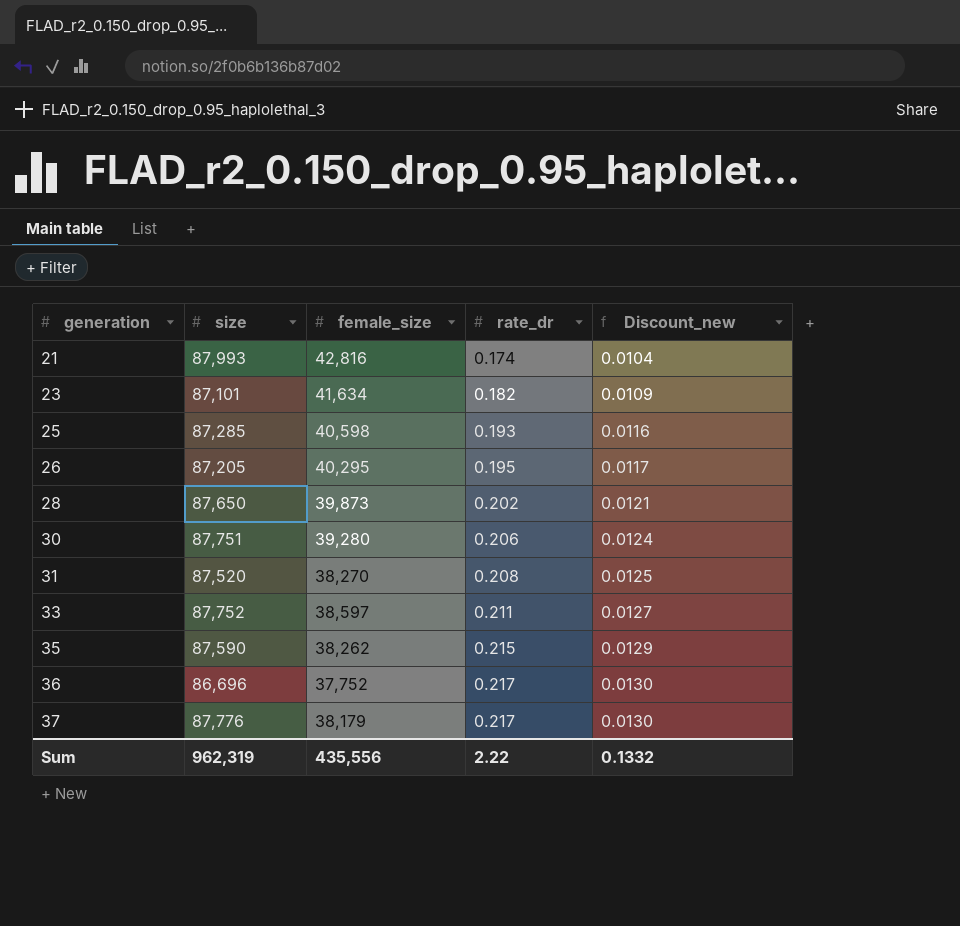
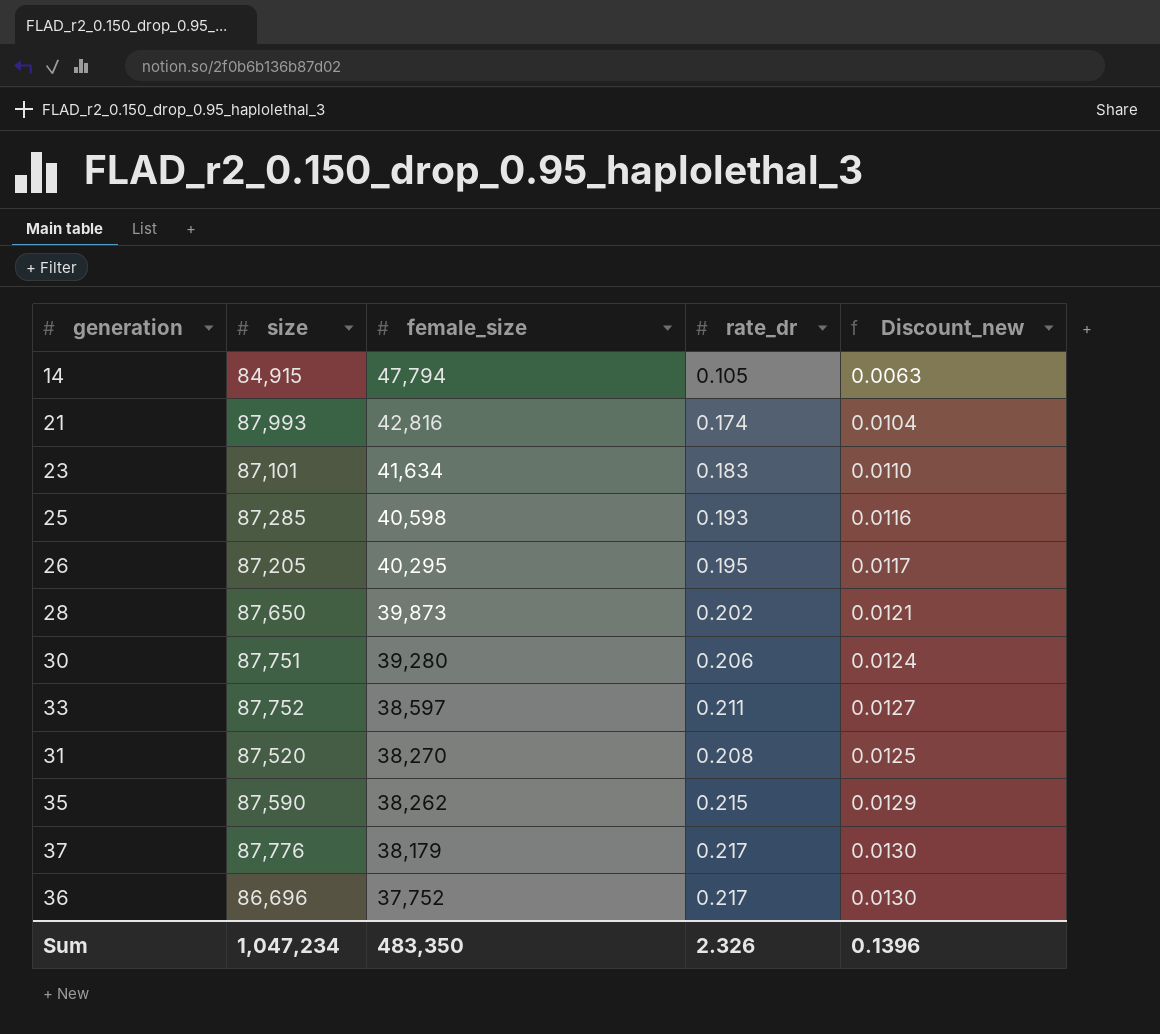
row order: generation ascending -> female_size descending
row 14: none -> 84,915 | 47,794 | 0.105 | 0.0063
23 | rate_dr: 0.182 -> 0.183
23 | Discount_new: 0.0109 -> 0.0110
Sum | size: 962,319 -> 1,047,234
Sum | female_size: 435,556 -> 483,350
Sum | rate_dr: 2.22 -> 2.326
Sum | Discount_new: 0.1332 -> 0.1396

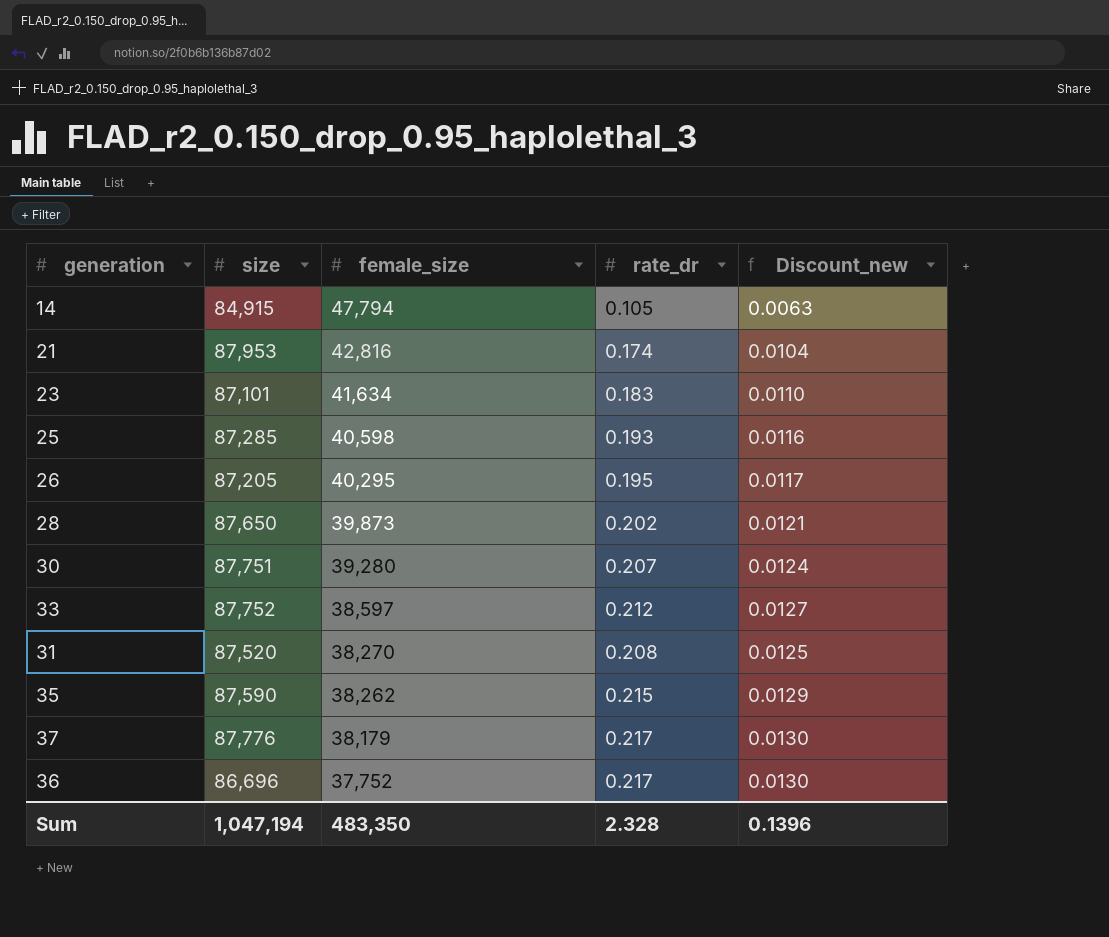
21 | size: 87,993 -> 87,953
30 | rate_dr: 0.206 -> 0.207
33 | rate_dr: 0.211 -> 0.212
Sum | size: 1,047,234 -> 1,047,194
Sum | rate_dr: 2.326 -> 2.328

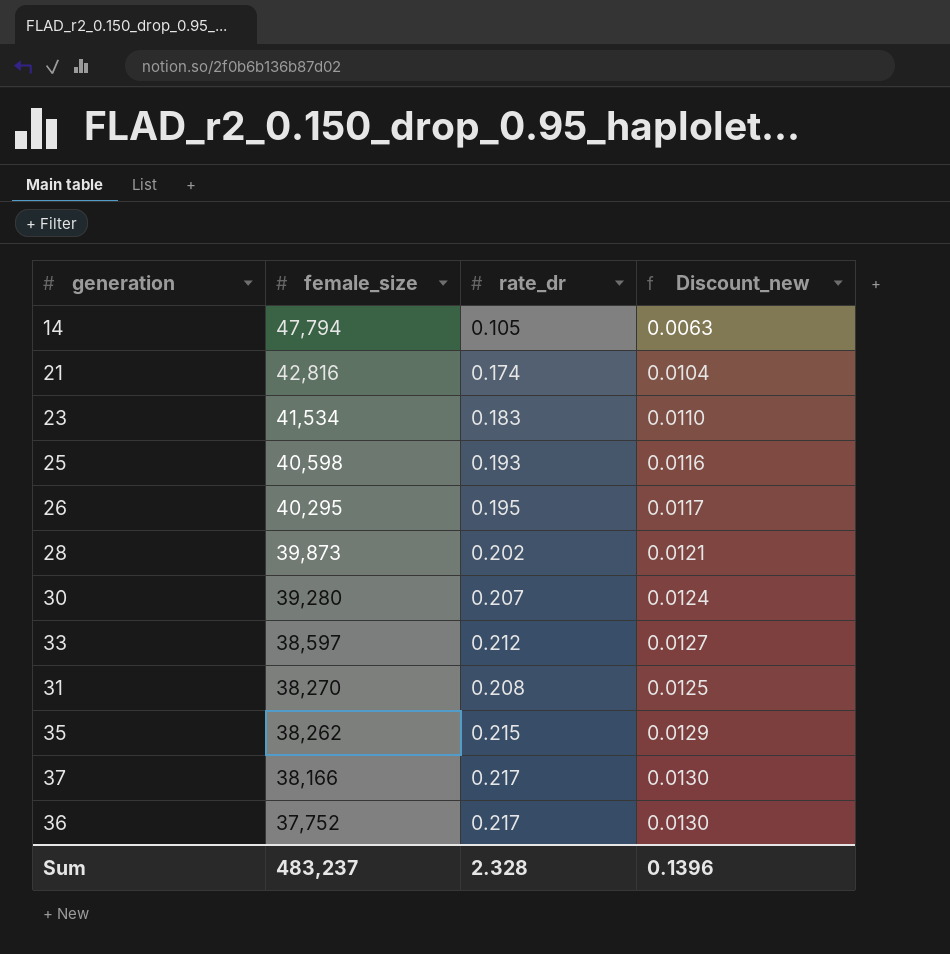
column size | position: 2 -> none
23 | female_size: 41,634 -> 41,534
37 | female_size: 38,179 -> 38,166
Sum | female_size: 483,350 -> 483,237

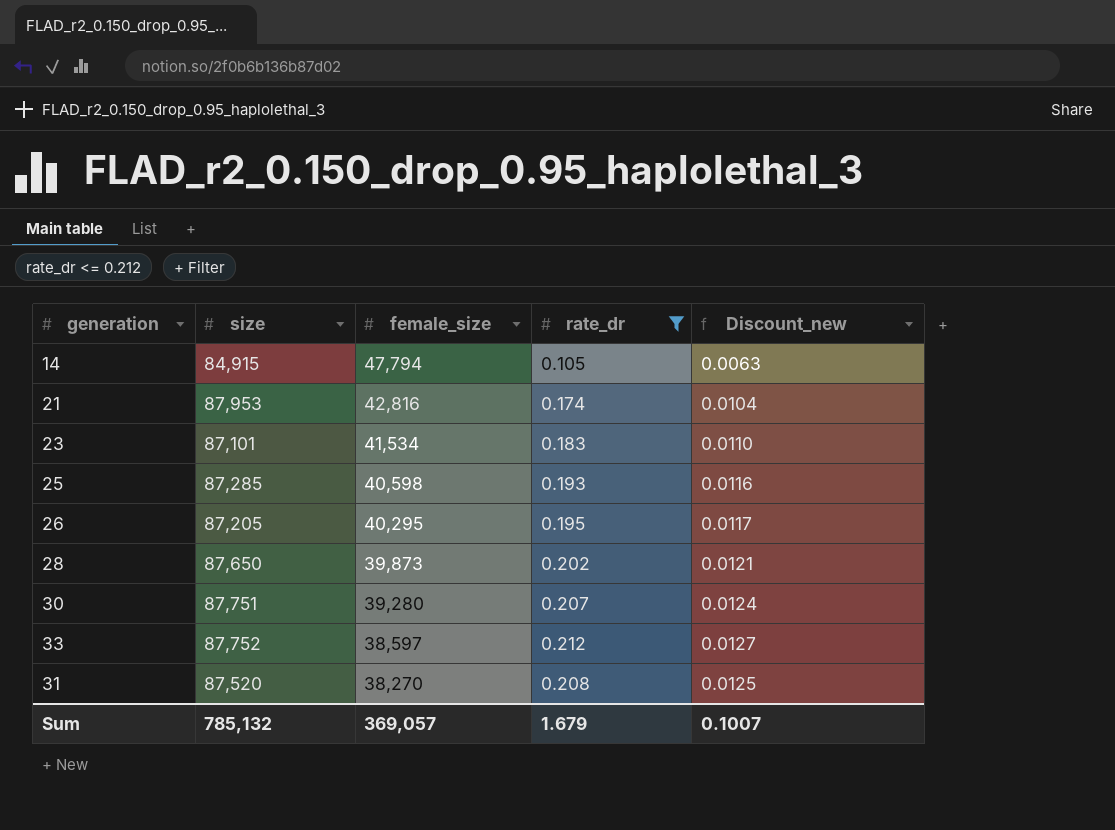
filter: none -> rate_dr <= 0.212
column size | position: none -> 2
Sum | female_size: 483,237 -> 369,057
Sum | rate_dr: 2.328 -> 1.679
Sum | Discount_new: 0.1396 -> 0.1007

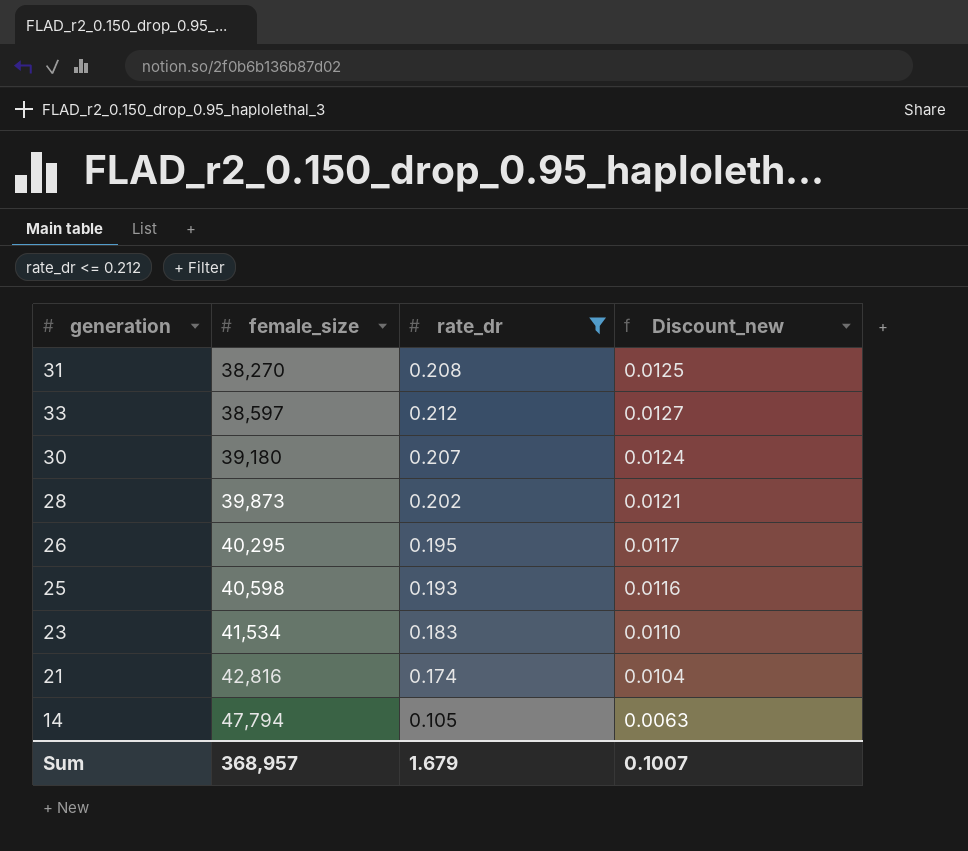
row order: female_size descending -> female_size ascending
column size | position: 2 -> none
30 | female_size: 39,280 -> 39,180
Sum | female_size: 369,057 -> 368,957

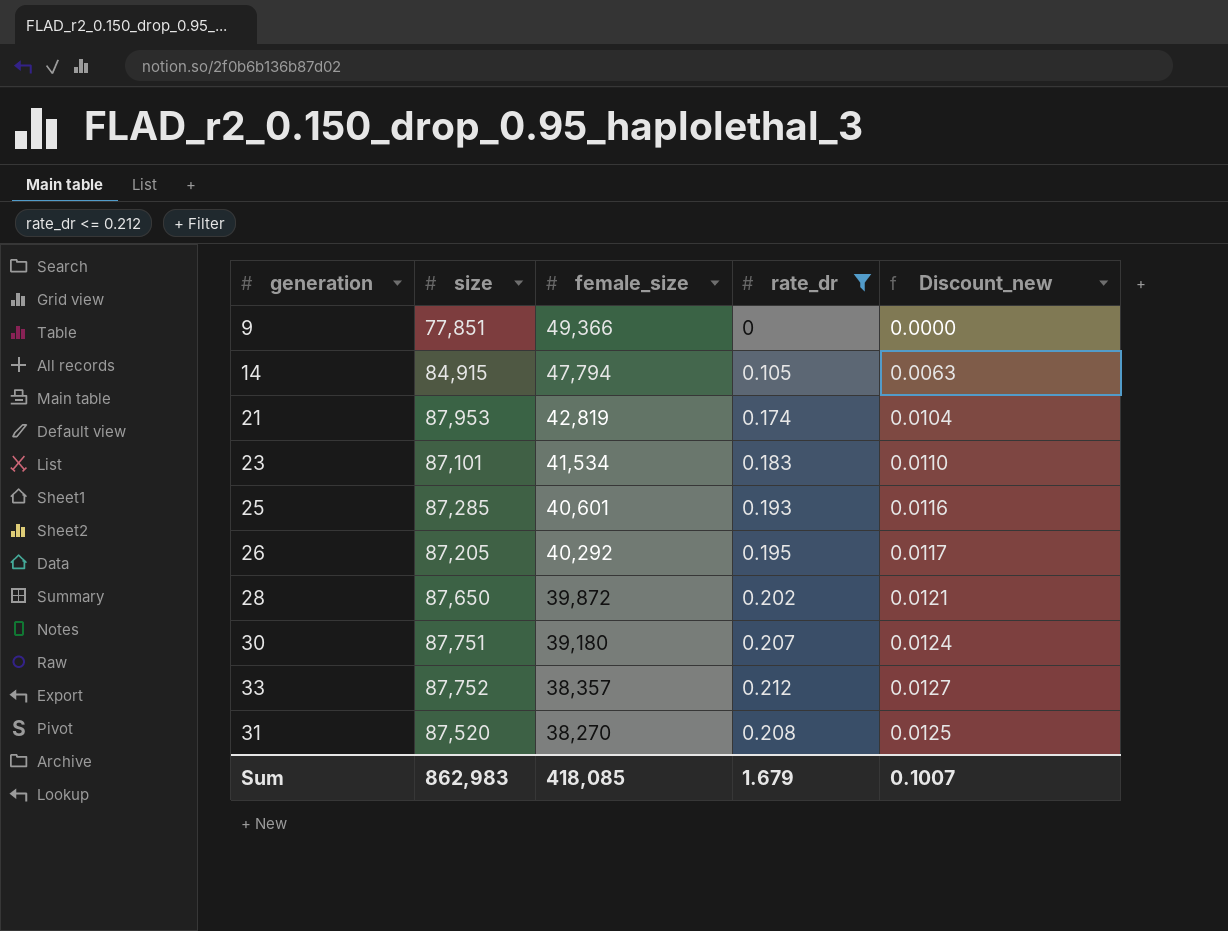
row order: female_size ascending -> female_size descending
column size | position: none -> 2
row 9: none -> 77,851 | 49,366 | 0 | 0.0000
21 | female_size: 42,816 -> 42,819
25 | female_size: 40,598 -> 40,601
26 | female_size: 40,295 -> 40,292
28 | female_size: 39,873 -> 39,872
33 | female_size: 38,597 -> 38,357
Sum | female_size: 368,957 -> 418,085

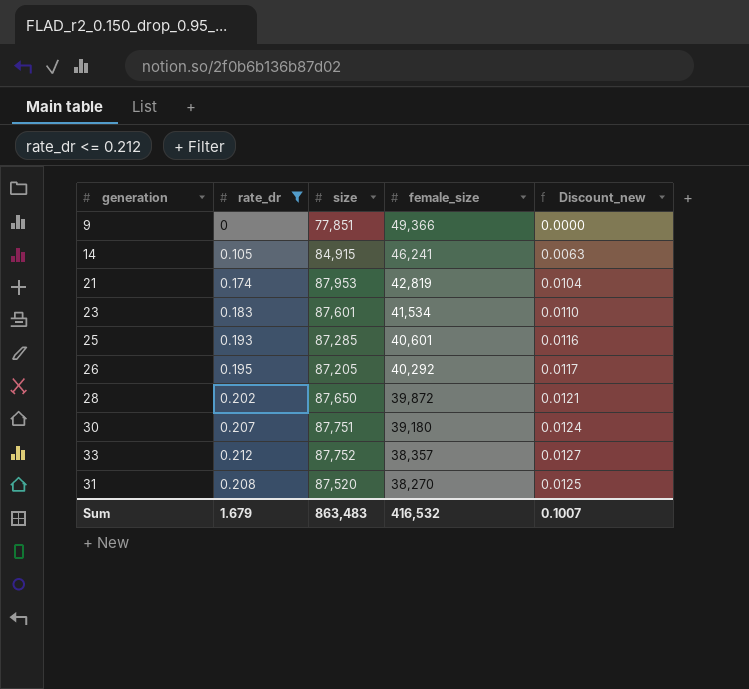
column rate_dr | position: 4 -> 2
14 | female_size: 47,794 -> 46,241
23 | size: 87,101 -> 87,601
Sum | size: 862,983 -> 863,483
Sum | female_size: 418,085 -> 416,532

